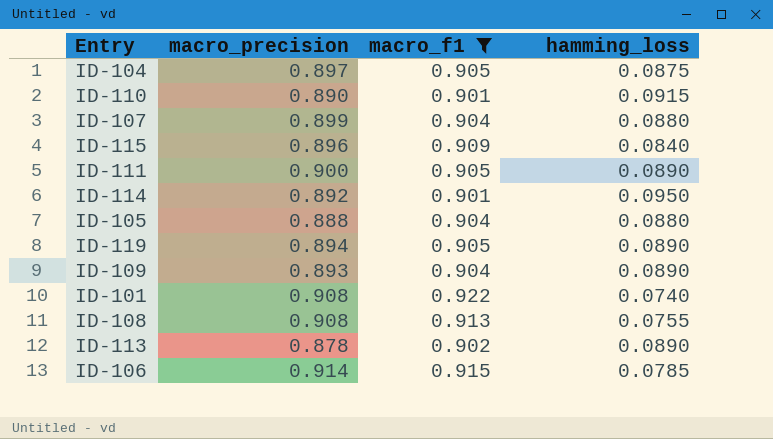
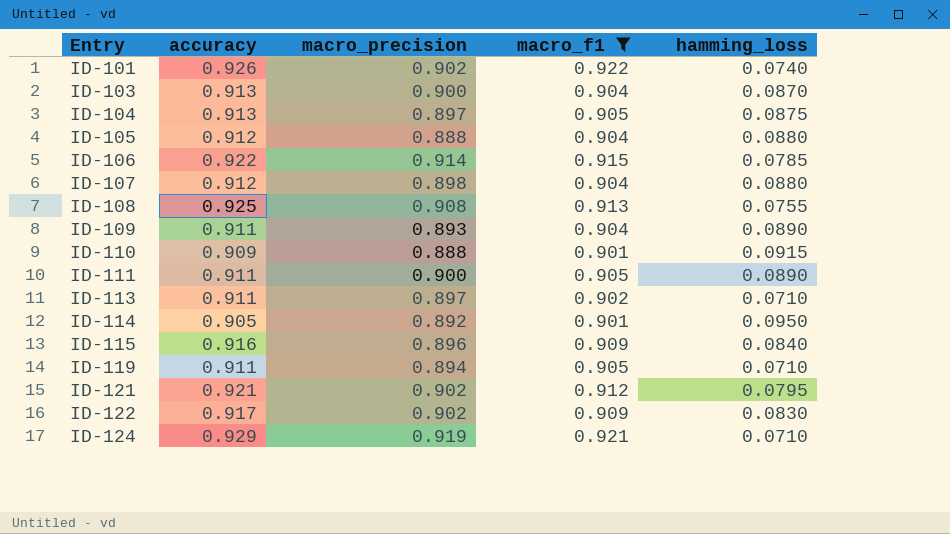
row order: none -> Entry ascending
column accuracy | position: none -> 2
ID-101 | macro_precision: 0.908 -> 0.902
row ID-103: none -> 0.913 | 0.900 | 0.904 | 0.0870
ID-107 | macro_precision: 0.899 -> 0.898
ID-110 | macro_precision: 0.890 -> 0.888
ID-113 | macro_precision: 0.878 -> 0.897
ID-113 | hamming_loss: 0.0890 -> 0.0710
ID-119 | hamming_loss: 0.0890 -> 0.0710
row ID-121: none -> 0.921 | 0.902 | 0.912 | 0.0795
row ID-122: none -> 0.917 | 0.902 | 0.909 | 0.0830
row ID-124: none -> 0.929 | 0.919 | 0.921 | 0.0710

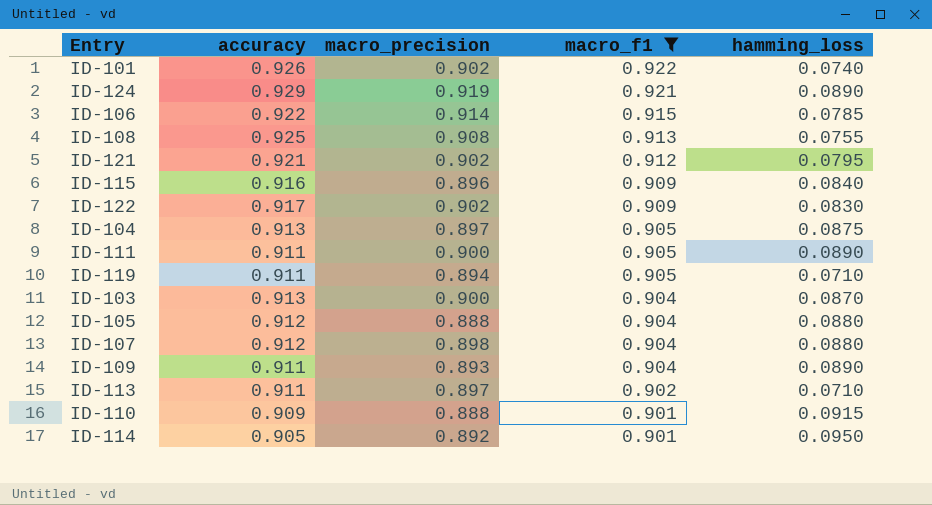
row order: Entry ascending -> macro_f1 descending
ID-124 | hamming_loss: 0.0710 -> 0.0890

